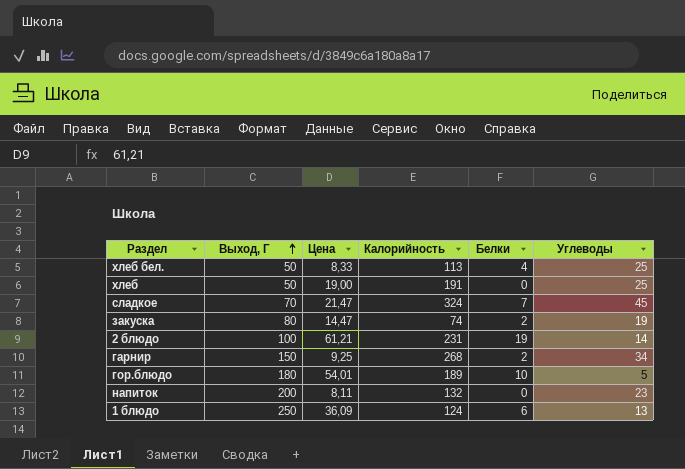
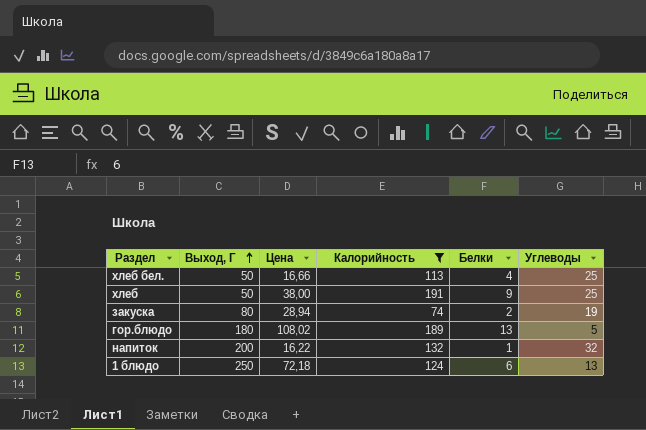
filter: none -> Калорийность <= 191
хлеб бел. | Цена: 8,33 -> 16,66
хлеб | Цена: 19,00 -> 38,00
хлеб | Белки: 0 -> 9
закуска | Цена: 14,47 -> 28,94
гор.блюдо | Цена: 54,01 -> 108,02
гор.блюдо | Белки: 10 -> 13
напиток | Цена: 8,11 -> 16,22
напиток | Белки: 0 -> 1
напиток | Углеводы: 23 -> 32
1 блюдо | Цена: 36,09 -> 72,18

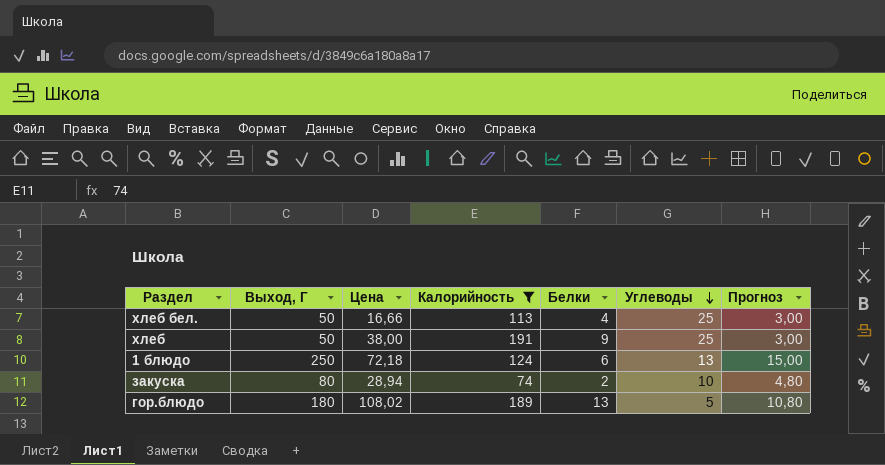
row order: Выход, Г ascending -> Углеводы descending
column Прогноз | formula: none -> [Выход, Г] * 0,06
row напиток: 200 | 16,22 | 132 | 1 | 32 -> none
закуска | Углеводы: 19 -> 10

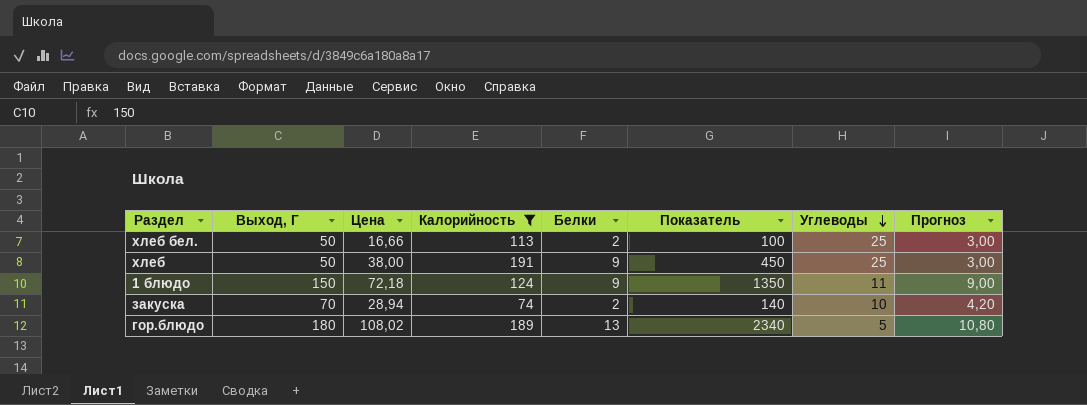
column Показатель | formula: none -> [Выход, Г] * [Белки]
хлеб бел. | Белки: 4 -> 2
1 блюдо | Выход, Г: 250 -> 150
1 блюдо | Белки: 6 -> 9
1 блюдо | Углеводы: 13 -> 11
1 блюдо | Прогноз: 15,00 -> 9,00
закуска | Выход, Г: 80 -> 70
закуска | Прогноз: 4,80 -> 4,20

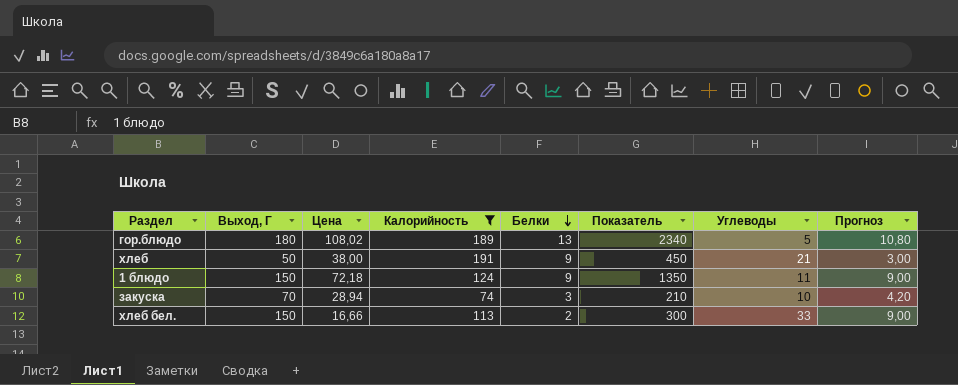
row order: Углеводы descending -> Белки descending
хлеб | Углеводы: 25 -> 21
закуска | Белки: 2 -> 3
закуска | Показатель: 140 -> 210
хлеб бел. | Выход, Г: 50 -> 150
хлеб бел. | Показатель: 100 -> 300
хлеб бел. | Углеводы: 25 -> 33
хлеб бел. | Прогноз: 3,00 -> 9,00

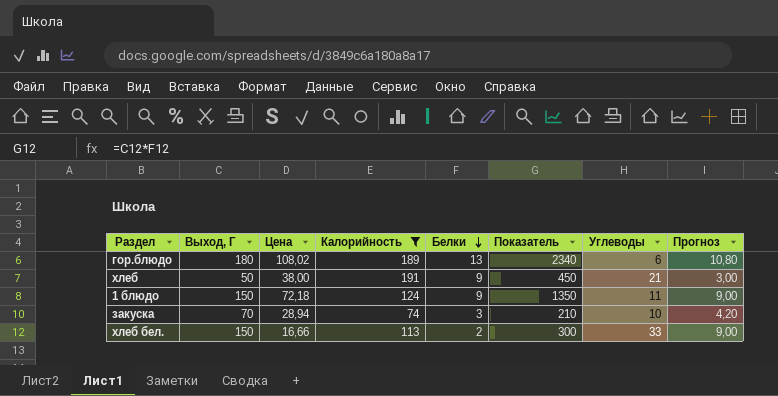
гор.блюдо | Углеводы: 5 -> 6

